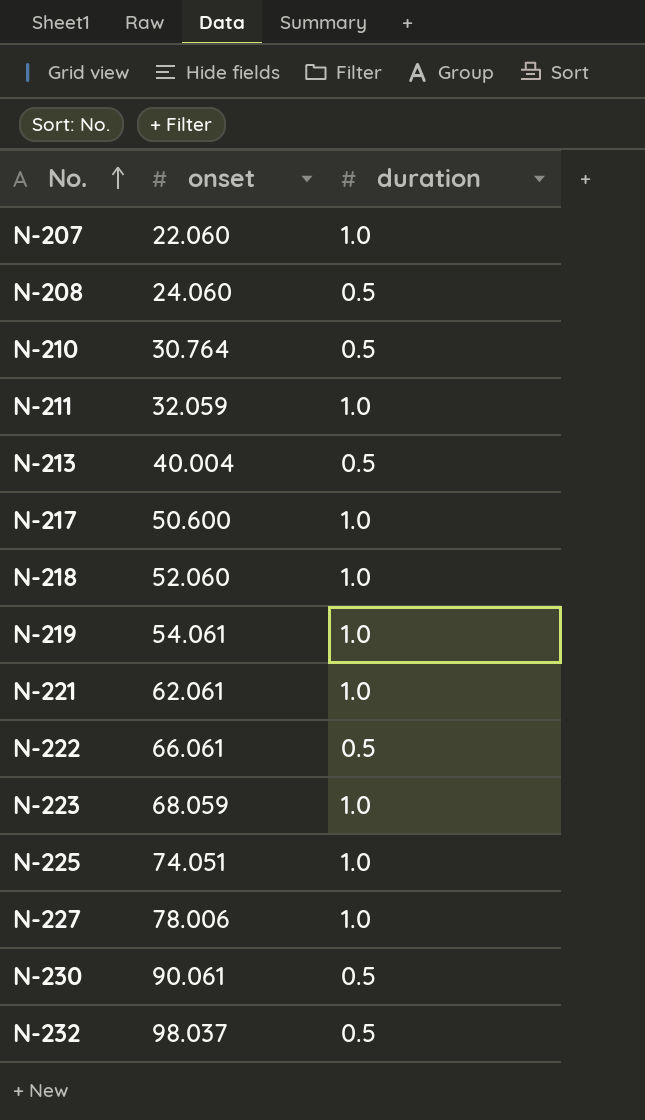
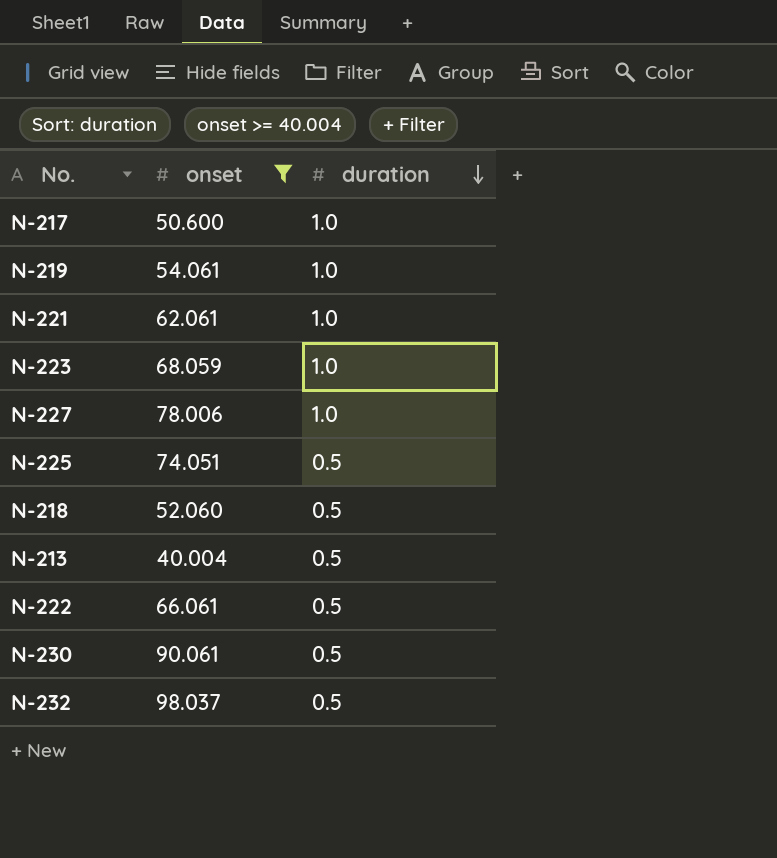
filter: none -> onset >= 40.004
row order: No. ascending -> duration descending
N-225 | duration: 1.0 -> 0.5
N-218 | duration: 1.0 -> 0.5

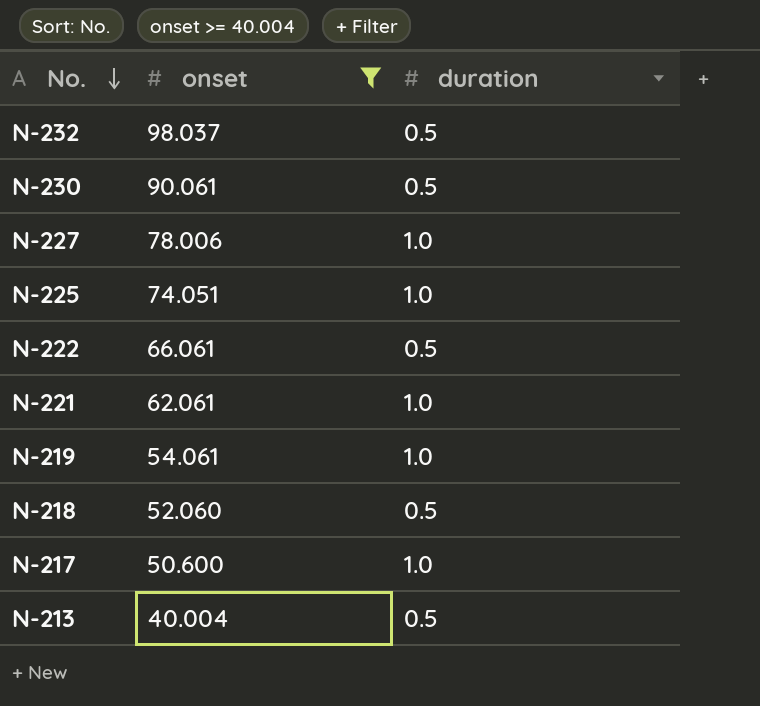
row order: duration descending -> No. descending
row N-223: 68.059 | 1.0 -> none
N-225 | duration: 0.5 -> 1.0

